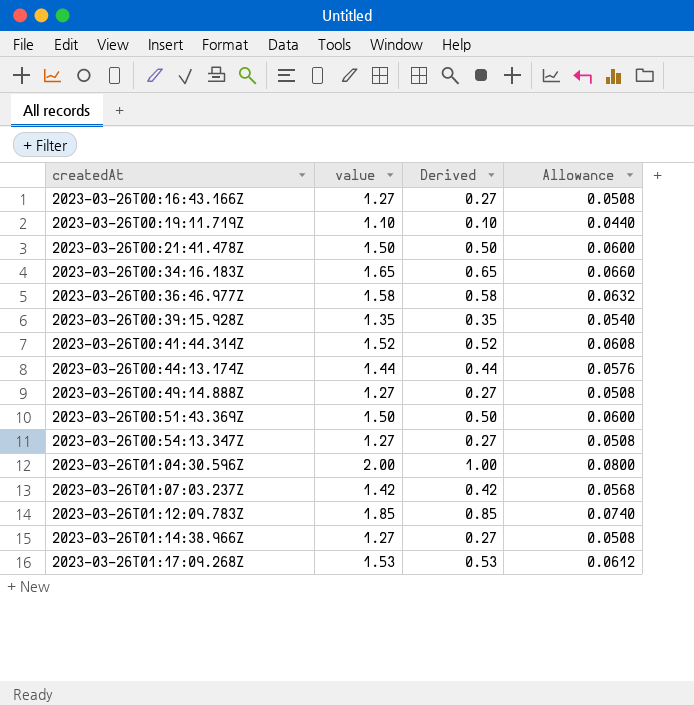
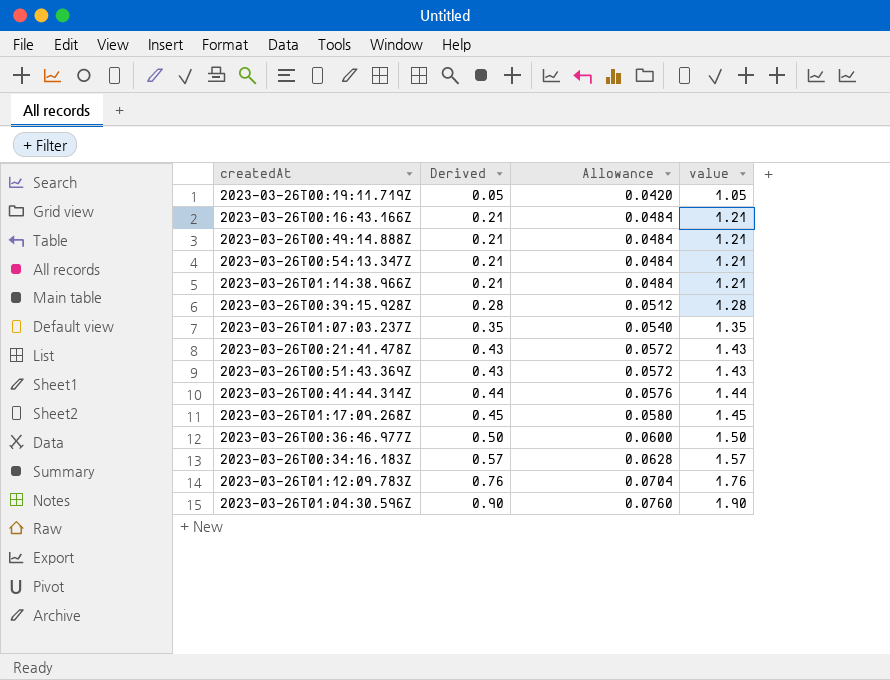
row order: createdAt ascending -> Derived ascending
column value | position: 2 -> 4
row 2023-03-26T00:44:13.174Z: 1.44 | 0.44 | 0.0576 -> none
2023-03-26T00:19:11.719Z | Derived: 0.10 -> 0.05
2023-03-26T00:19:11.719Z | Allowance: 0.0440 -> 0.0420
2023-03-26T00:19:11.719Z | value: 1.10 -> 1.05
2023-03-26T00:16:43.166Z | Derived: 0.27 -> 0.21
2023-03-26T00:16:43.166Z | Allowance: 0.0508 -> 0.0484
2023-03-26T00:16:43.166Z | value: 1.27 -> 1.21
2023-03-26T00:49:14.888Z | Derived: 0.27 -> 0.21
2023-03-26T00:49:14.888Z | Allowance: 0.0508 -> 0.0484
2023-03-26T00:49:14.888Z | value: 1.27 -> 1.21
2023-03-26T00:54:13.347Z | Derived: 0.27 -> 0.21
2023-03-26T00:54:13.347Z | Allowance: 0.0508 -> 0.0484
2023-03-26T00:54:13.347Z | value: 1.27 -> 1.21
2023-03-26T01:14:38.966Z | Derived: 0.27 -> 0.21
2023-03-26T01:14:38.966Z | Allowance: 0.0508 -> 0.0484
2023-03-26T01:14:38.966Z | value: 1.27 -> 1.21
2023-03-26T00:39:15.928Z | Derived: 0.35 -> 0.28
2023-03-26T00:39:15.928Z | Allowance: 0.0540 -> 0.0512
2023-03-26T00:39:15.928Z | value: 1.35 -> 1.28
2023-03-26T01:07:03.237Z | Derived: 0.42 -> 0.35
2023-03-26T01:07:03.237Z | Allowance: 0.0568 -> 0.0540
2023-03-26T01:07:03.237Z | value: 1.42 -> 1.35
2023-03-26T00:21:41.478Z | Derived: 0.50 -> 0.43
2023-03-26T00:21:41.478Z | Allowance: 0.0600 -> 0.0572
2023-03-26T00:21:41.478Z | value: 1.50 -> 1.43
2023-03-26T00:51:43.369Z | Derived: 0.50 -> 0.43
2023-03-26T00:51:43.369Z | Allowance: 0.0600 -> 0.0572
2023-03-26T00:51:43.369Z | value: 1.50 -> 1.43
2023-03-26T00:41:44.314Z | Derived: 0.52 -> 0.44
2023-03-26T00:41:44.314Z | Allowance: 0.0608 -> 0.0576
2023-03-26T00:41:44.314Z | value: 1.52 -> 1.44
2023-03-26T01:17:09.268Z | Derived: 0.53 -> 0.45
2023-03-26T01:17:09.268Z | Allowance: 0.0612 -> 0.0580
2023-03-26T01:17:09.268Z | value: 1.53 -> 1.45
2023-03-26T00:36:46.977Z | Derived: 0.58 -> 0.50
2023-03-26T00:36:46.977Z | Allowance: 0.0632 -> 0.0600
2023-03-26T00:36:46.977Z | value: 1.58 -> 1.50
2023-03-26T00:34:16.183Z | Derived: 0.65 -> 0.57
2023-03-26T00:34:16.183Z | Allowance: 0.0660 -> 0.0628
2023-03-26T00:34:16.183Z | value: 1.65 -> 1.57
2023-03-26T01:12:09.783Z | Derived: 0.85 -> 0.76
2023-03-26T01:12:09.783Z | Allowance: 0.0740 -> 0.0704
2023-03-26T01:12:09.783Z | value: 1.85 -> 1.76
2023-03-26T01:04:30.596Z | Derived: 1.00 -> 0.90
2023-03-26T01:04:30.596Z | Allowance: 0.0800 -> 0.0760
2023-03-26T01:04:30.596Z | value: 2.00 -> 1.90

